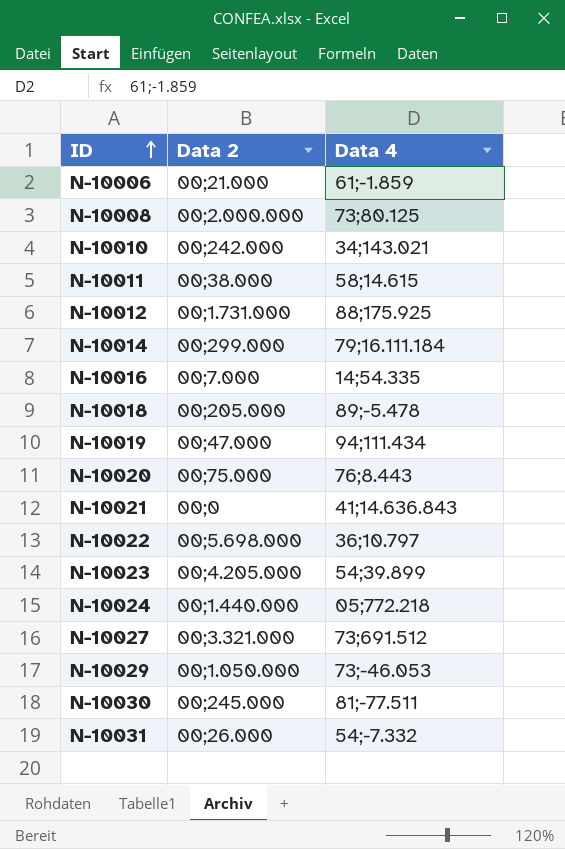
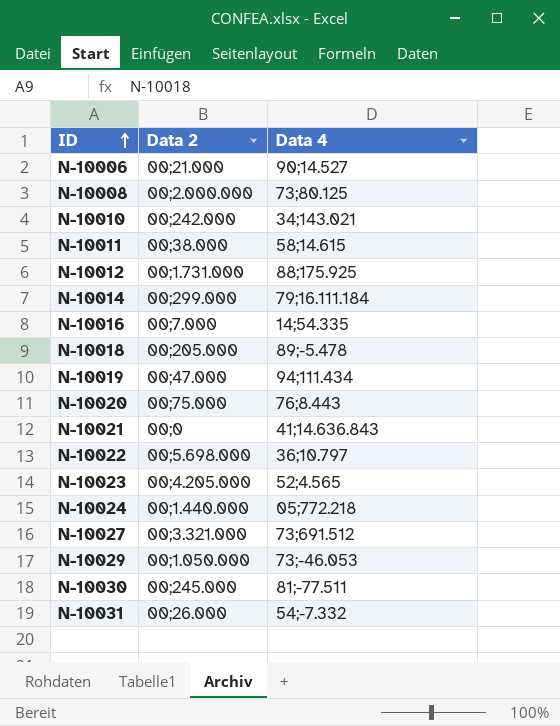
N-10006 | Data 4: 61;-1.859 -> 90;14.527
N-10023 | Data 4: 54;39.899 -> 52;4.565

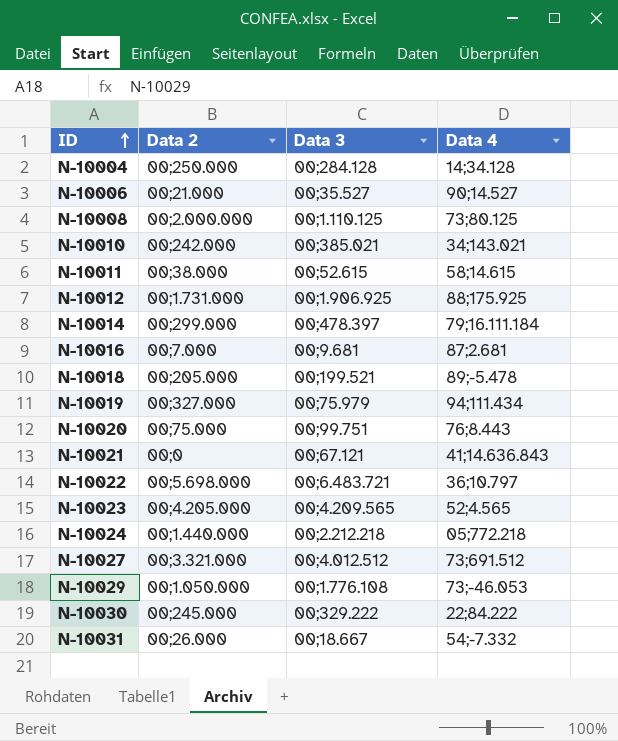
column Data 3 | position: none -> 3
row N-10004: none -> 00;250.000 | 00;284.128 | 14;34.128
N-10016 | Data 4: 14;54.335 -> 87;2.681
N-10019 | Data 2: 00;47.000 -> 00;327.000
N-10030 | Data 4: 81;-77.511 -> 22;84.222

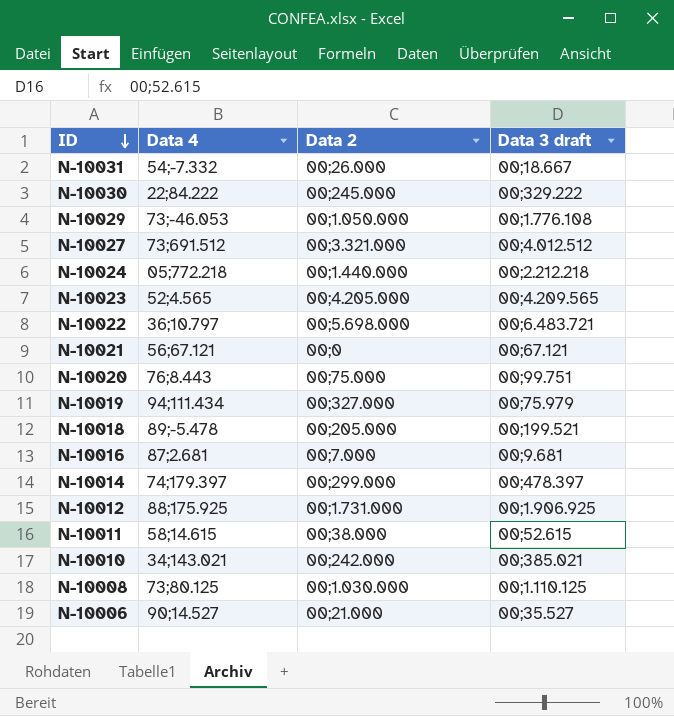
row order: ID ascending -> ID descending
column Data 4 | position: 4 -> 2
column name: Data 3 -> Data 3 draft
row N-10004: 00;250.000 | 00;284.128 | 14;34.128 -> none
N-10021 | Data 4: 41;14.636.843 -> 56;67.121
N-10014 | Data 4: 79;16.111.184 -> 74;179.397
N-10008 | Data 2: 00;2.000.000 -> 00;1.030.000

